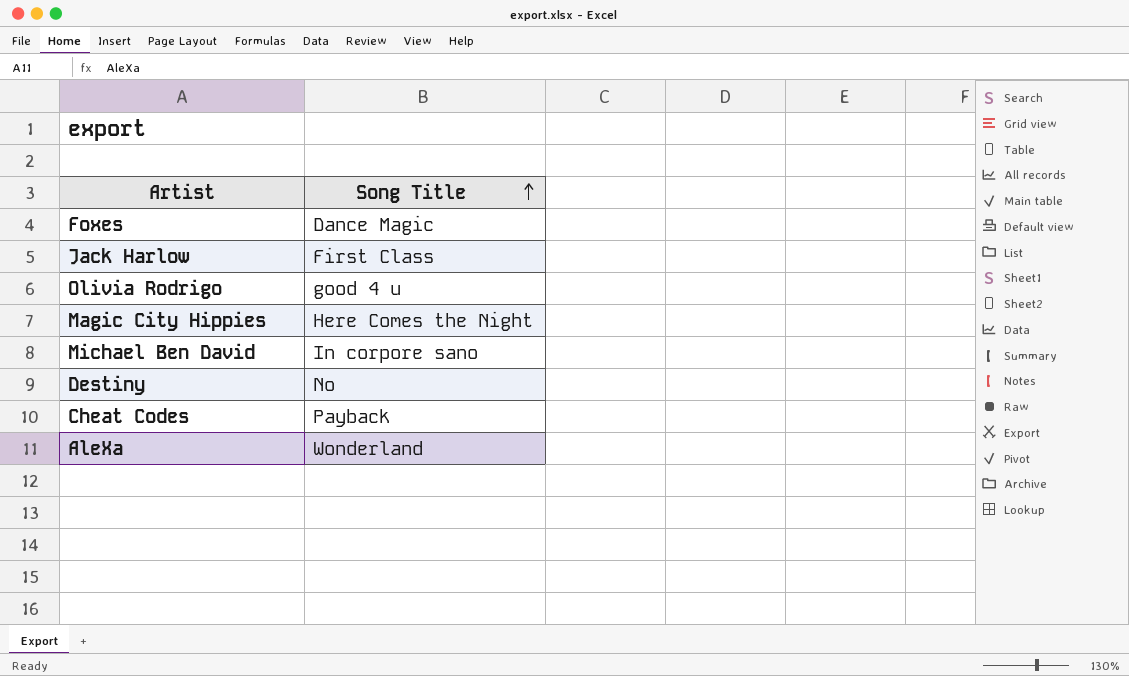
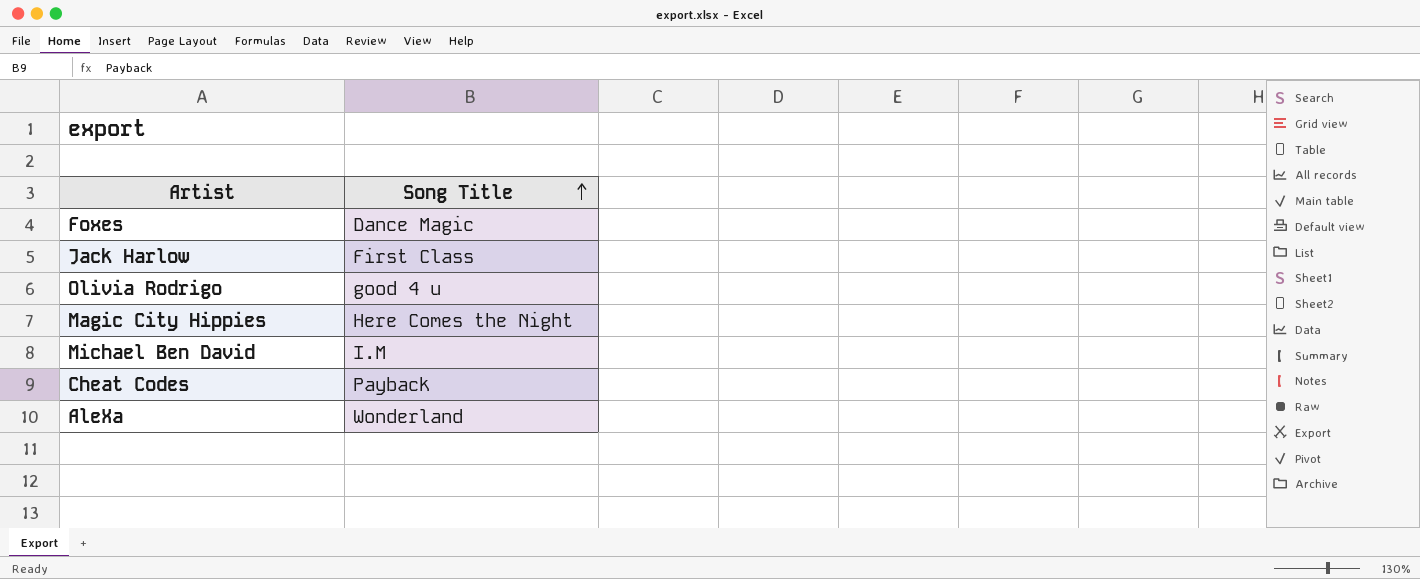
row Destiny: No -> none
Michael Ben David | Song Title: In corpore sano -> I.M

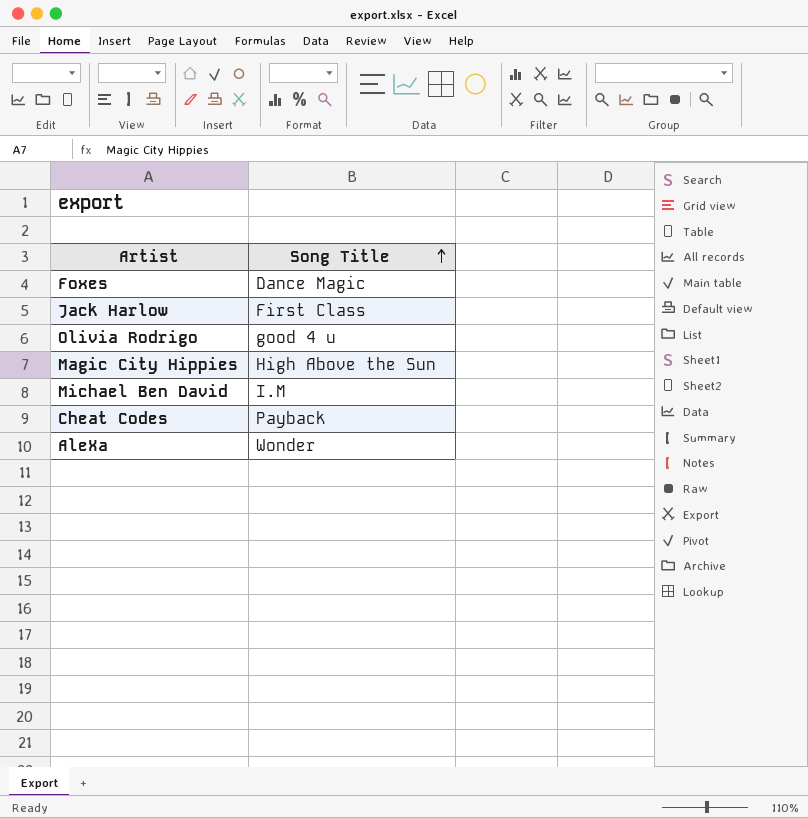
Magic City Hippies | Song Title: Here Comes the Night -> High Above the Sun
AleXa | Song Title: Wonderland -> Wonder

